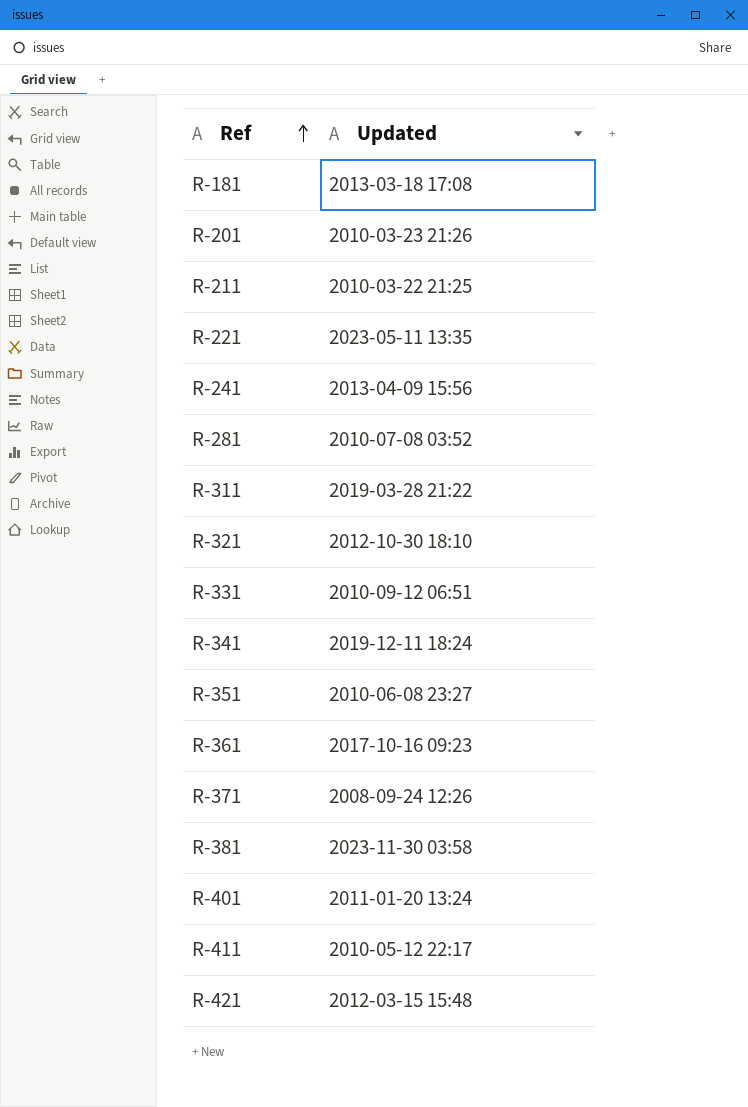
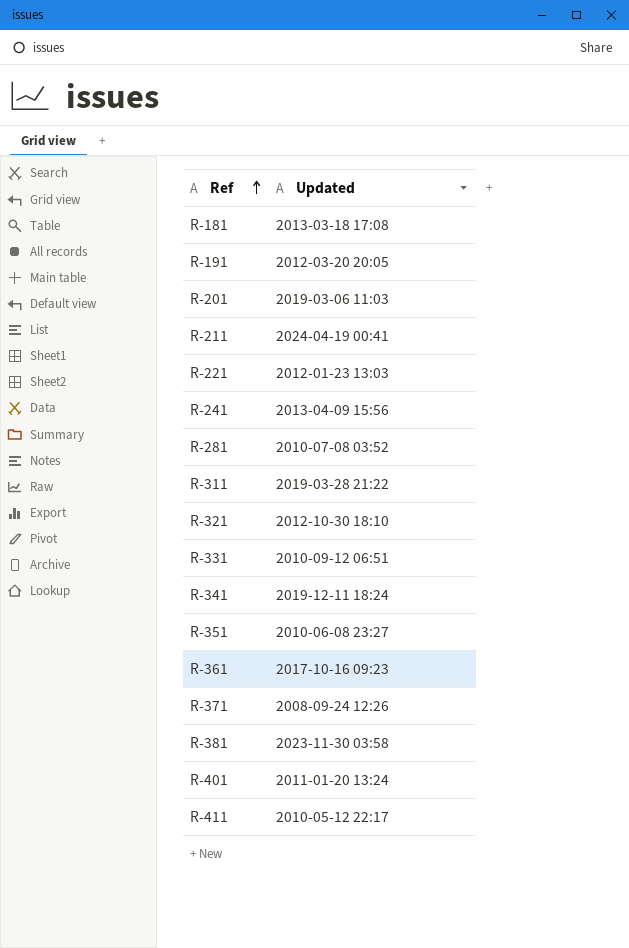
row R-421: 2012-03-15 15:48 -> none
row R-191: none -> 2012-03-20 20:05
R-201 | Updated: 2010-03-23 21:26 -> 2019-03-06 11:03
R-211 | Updated: 2010-03-22 21:25 -> 2024-04-19 00:41
R-221 | Updated: 2023-05-11 13:35 -> 2012-01-23 13:03

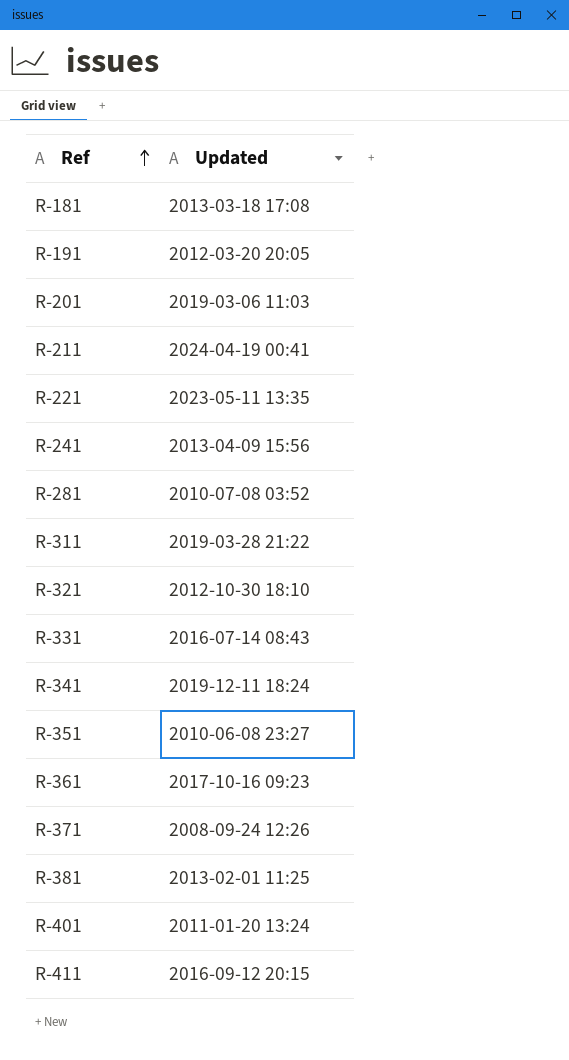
R-221 | Updated: 2012-01-23 13:03 -> 2023-05-11 13:35
R-331 | Updated: 2010-09-12 06:51 -> 2016-07-14 08:43
R-381 | Updated: 2023-11-30 03:58 -> 2013-02-01 11:25
R-411 | Updated: 2010-05-12 22:17 -> 2016-09-12 20:15

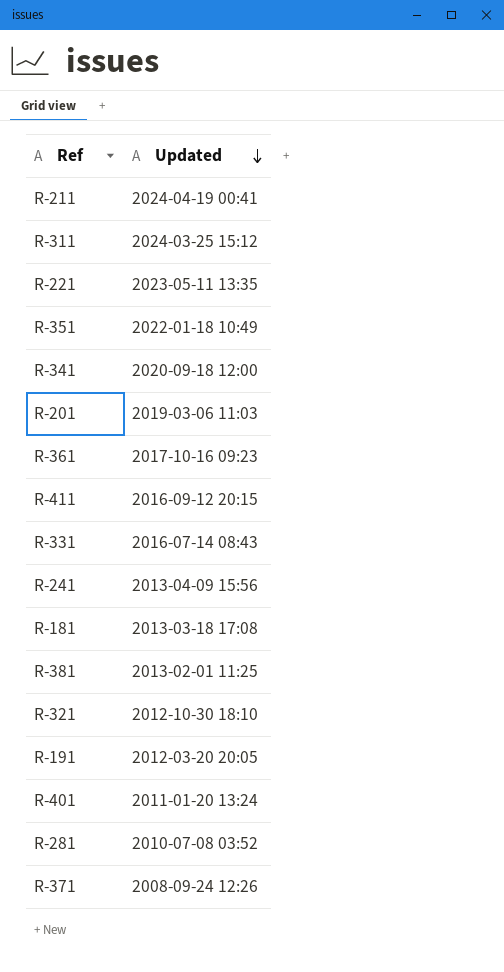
row order: Ref ascending -> Updated descending
R-311 | Updated: 2019-03-28 21:22 -> 2024-03-25 15:12
R-351 | Updated: 2010-06-08 23:27 -> 2022-01-18 10:49
R-341 | Updated: 2019-12-11 18:24 -> 2020-09-18 12:00

